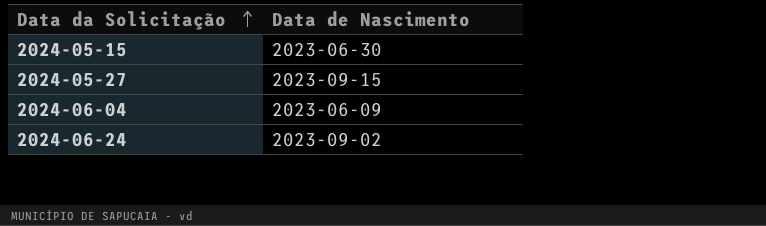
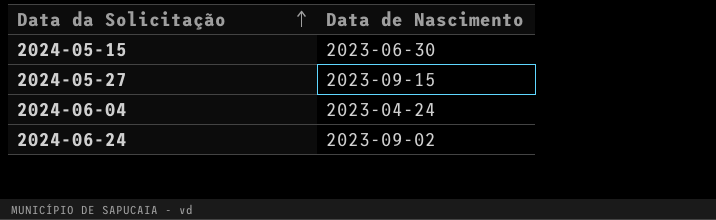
2024-06-04 | Data de Nascimento: 2023-06-09 -> 2023-04-24

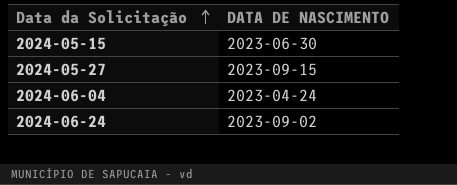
column name: Data de Nascimento -> DATA DE NASCIMENTO

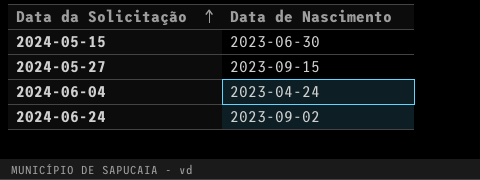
column name: DATA DE NASCIMENTO -> Data de Nascimento

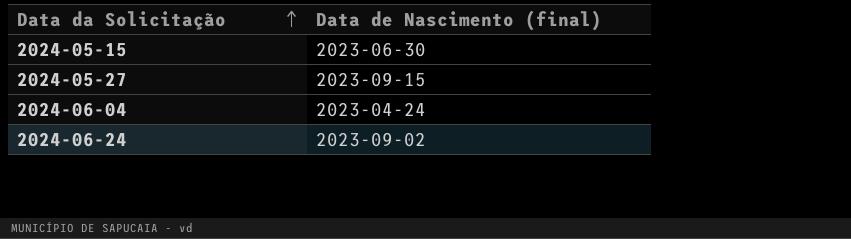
column name: Data de Nascimento -> Data de Nascimento (final)

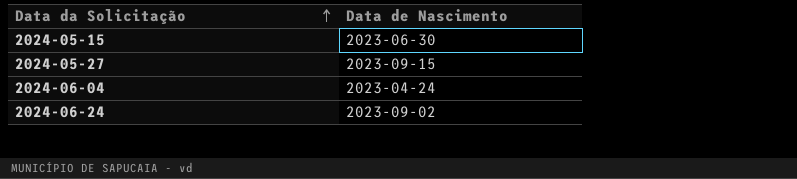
column name: Data de Nascimento (final) -> Data de Nascimento

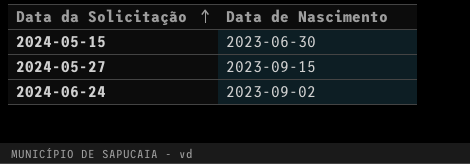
row 2024-06-04: 2023-04-24 -> none

